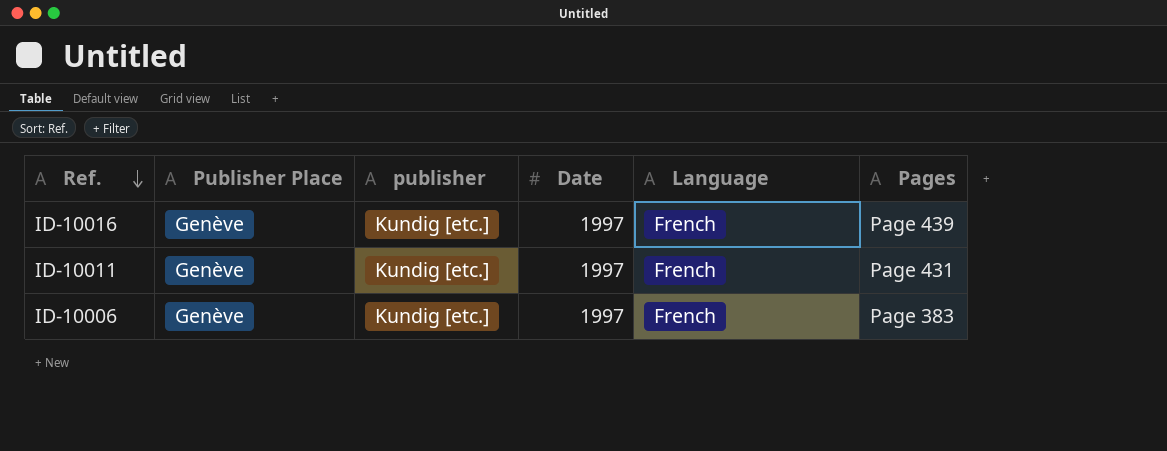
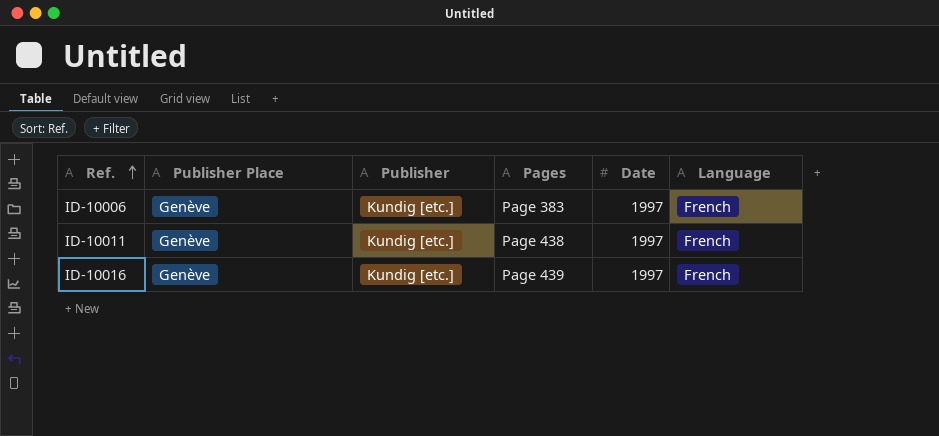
row order: Ref. descending -> Ref. ascending
column name: publisher -> Publisher
column Pages | position: 6 -> 4
ID-10011 | Pages: Page 431 -> Page 438

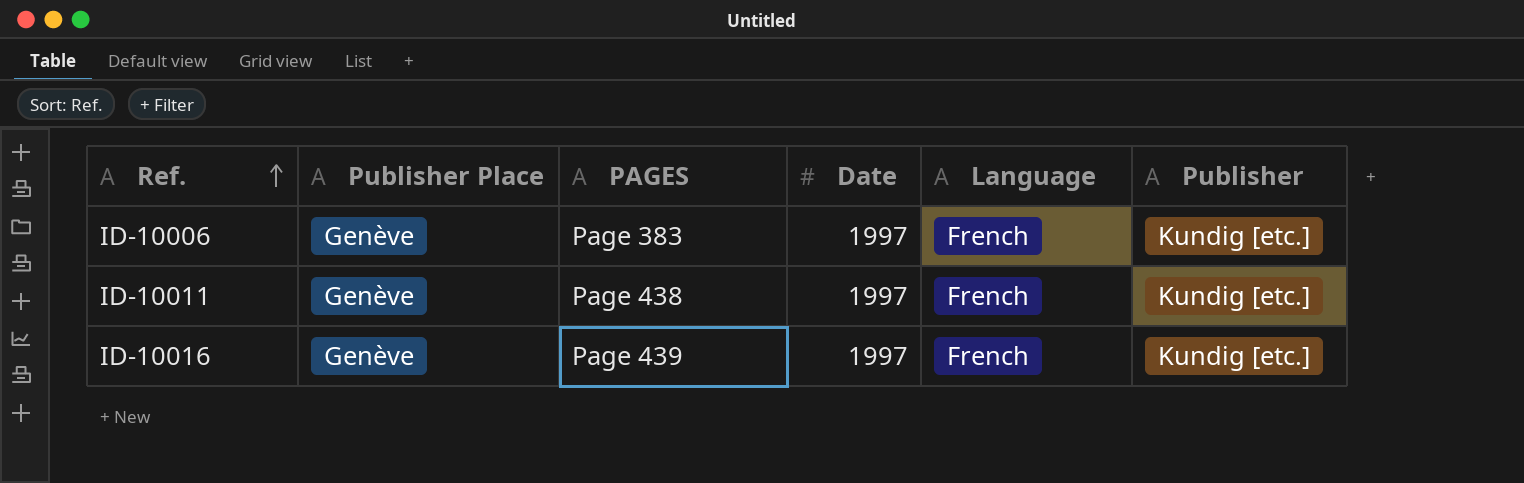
column name: Pages -> PAGES
column Publisher | position: 3 -> 6

